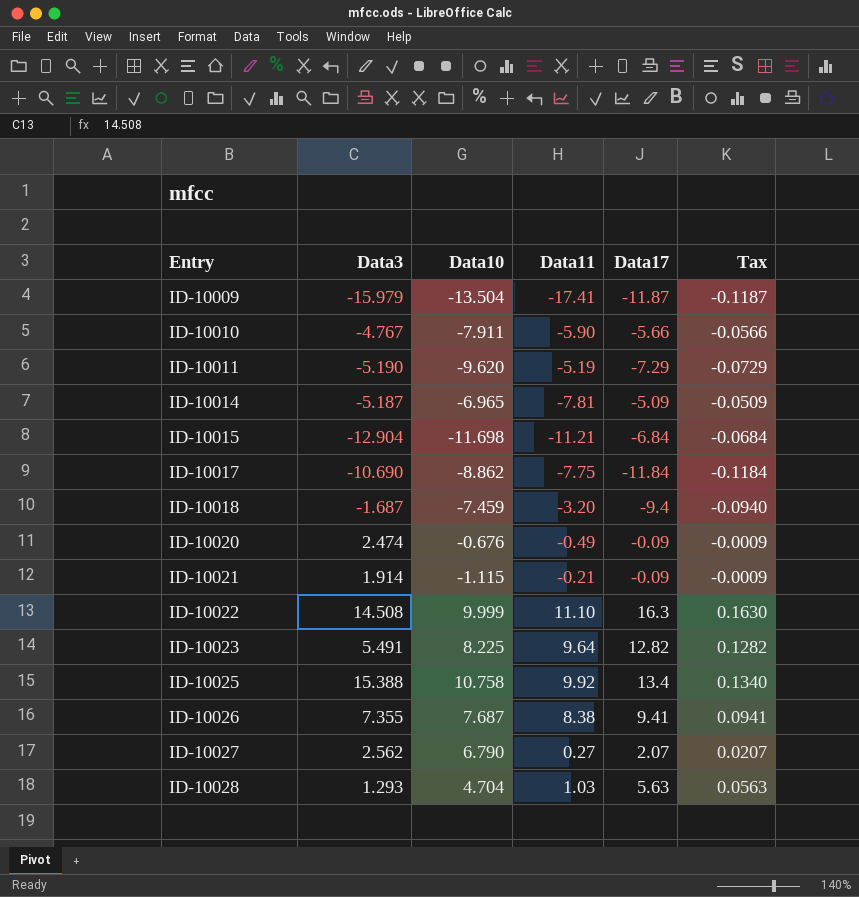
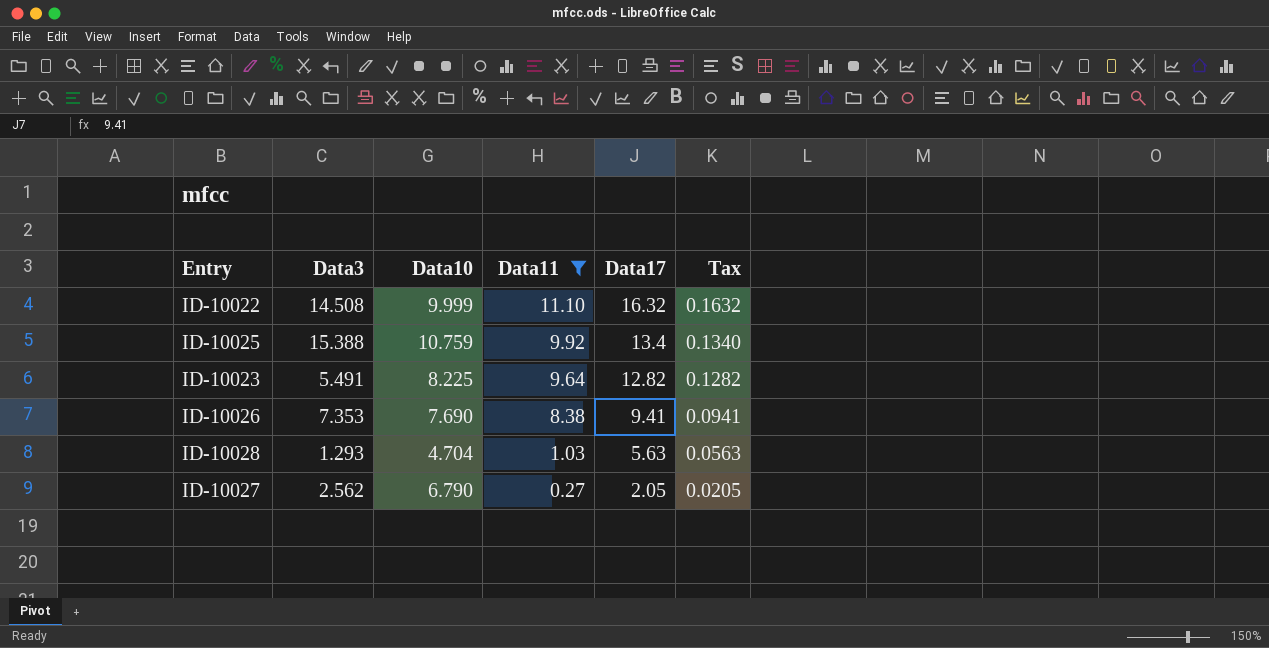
filter: none -> Data11 >= 0.27
row order: Entry ascending -> Data11 descending
ID-10022 | Data17: 16.3 -> 16.32
ID-10022 | Tax: 0.1630 -> 0.1632
ID-10025 | Data10: 10.758 -> 10.759
ID-10026 | Data3: 7.355 -> 7.353
ID-10026 | Data10: 7.687 -> 7.690
ID-10027 | Data17: 2.07 -> 2.05
ID-10027 | Tax: 0.0207 -> 0.0205

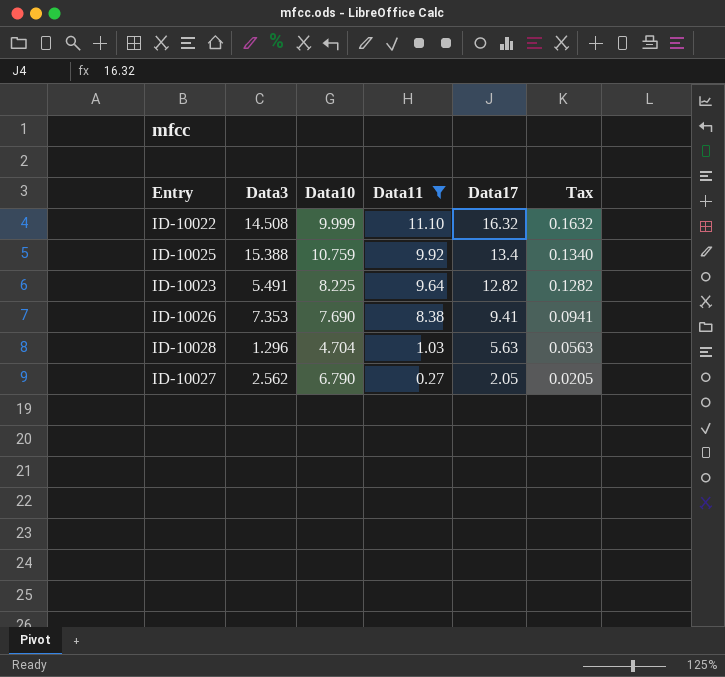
ID-10028 | Data3: 1.293 -> 1.296

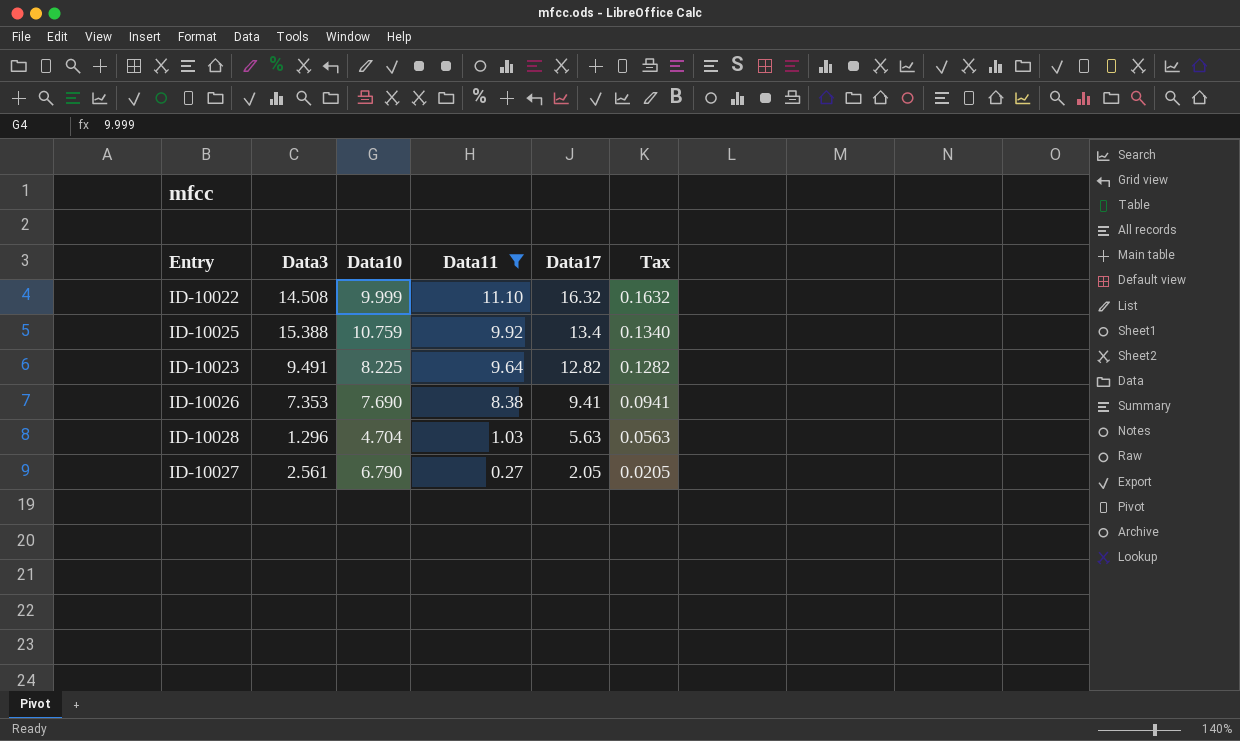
ID-10023 | Data3: 5.491 -> 9.491
ID-10027 | Data3: 2.562 -> 2.561

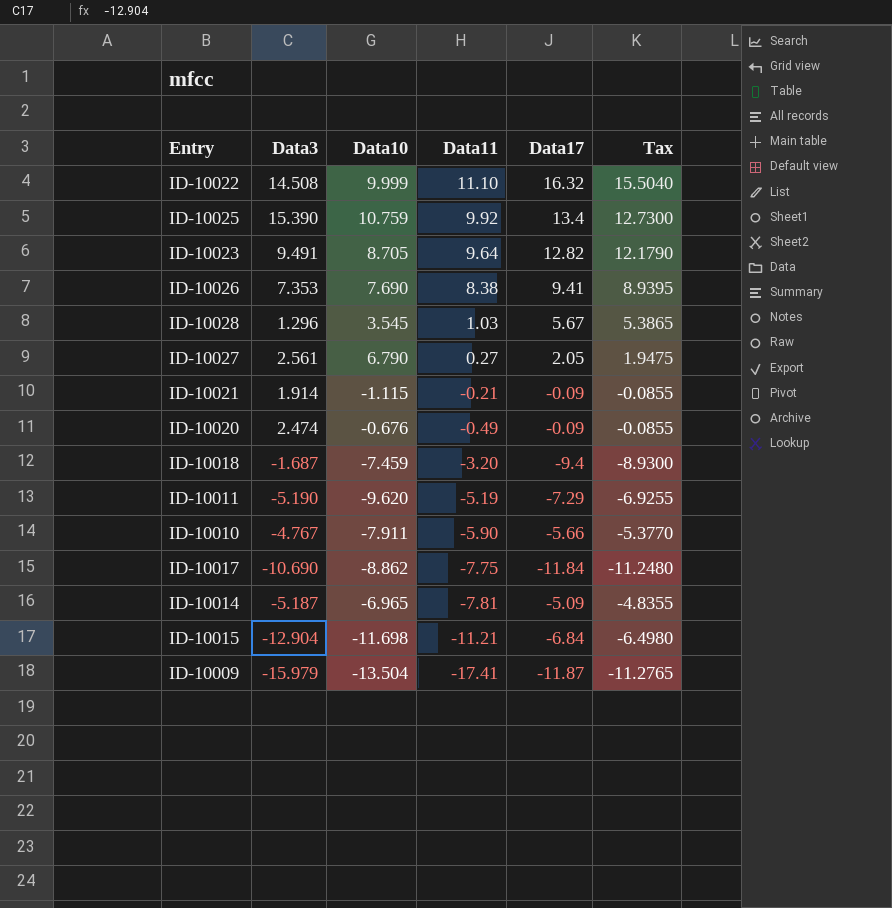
filter: Data11 >= 0.27 -> none
column Tax | formula: [Data17] * 0.01 -> [Data17] * 0.95
ID-10025 | Data3: 15.388 -> 15.390
ID-10023 | Data10: 8.225 -> 8.705
ID-10028 | Data10: 4.704 -> 3.545
ID-10028 | Data17: 5.63 -> 5.67

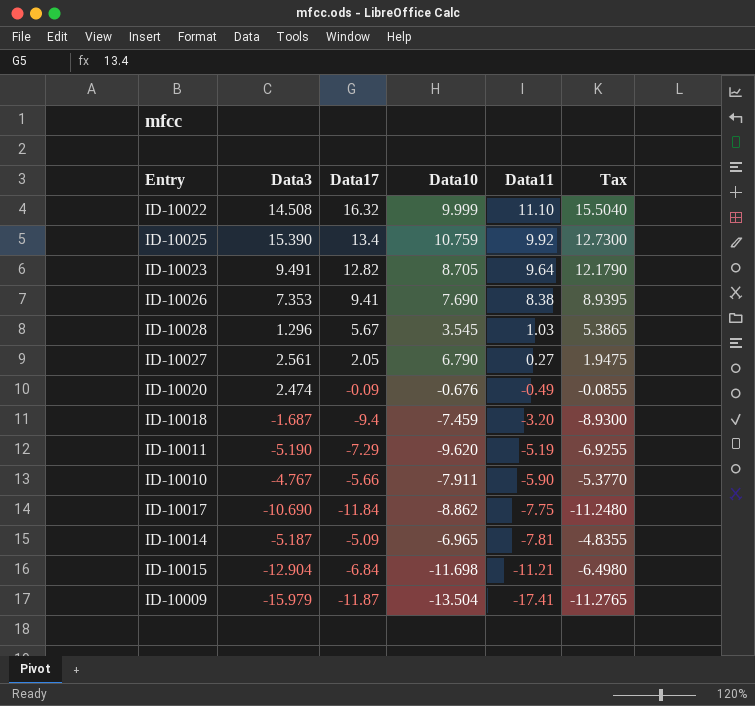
column Data17 | position: 5 -> 3
row ID-10021: 1.914 | -1.115 | -0.21 | -0.09 | -0.0855 -> none

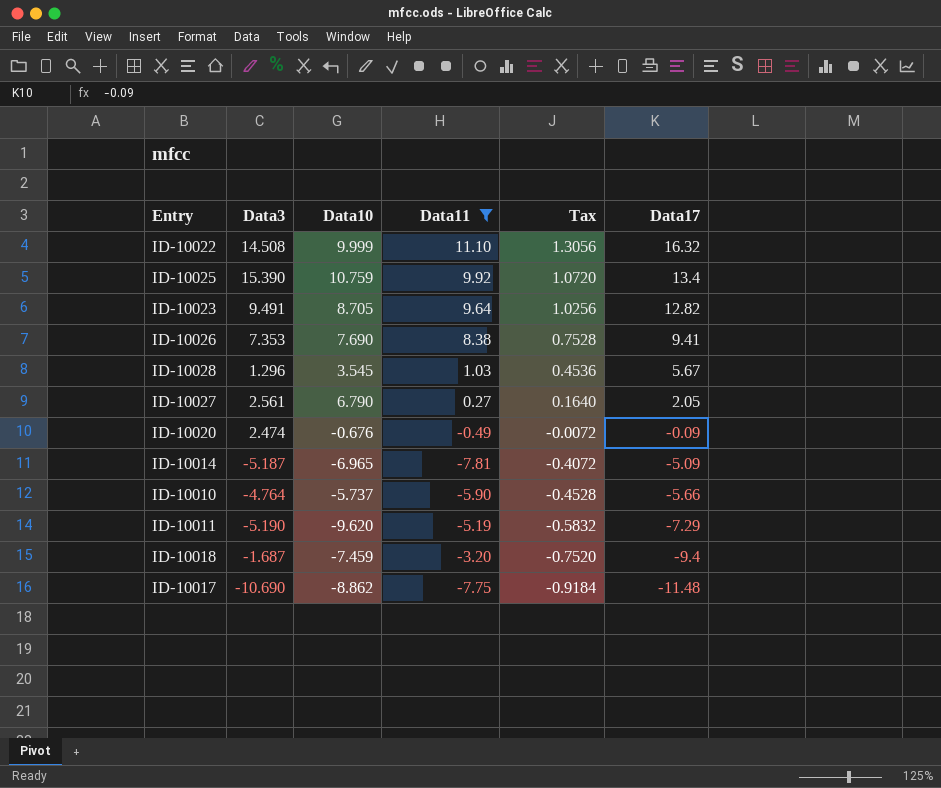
filter: none -> Data11 >= -7.81
row order: Data11 descending -> Tax descending
column Tax | formula: [Data17] * 0.95 -> [Data17] * 0.08
column Data17 | position: 3 -> 6
ID-10010 | Data3: -4.767 -> -4.764
ID-10010 | Data10: -7.911 -> -5.737
ID-10017 | Data17: -11.84 -> -11.48

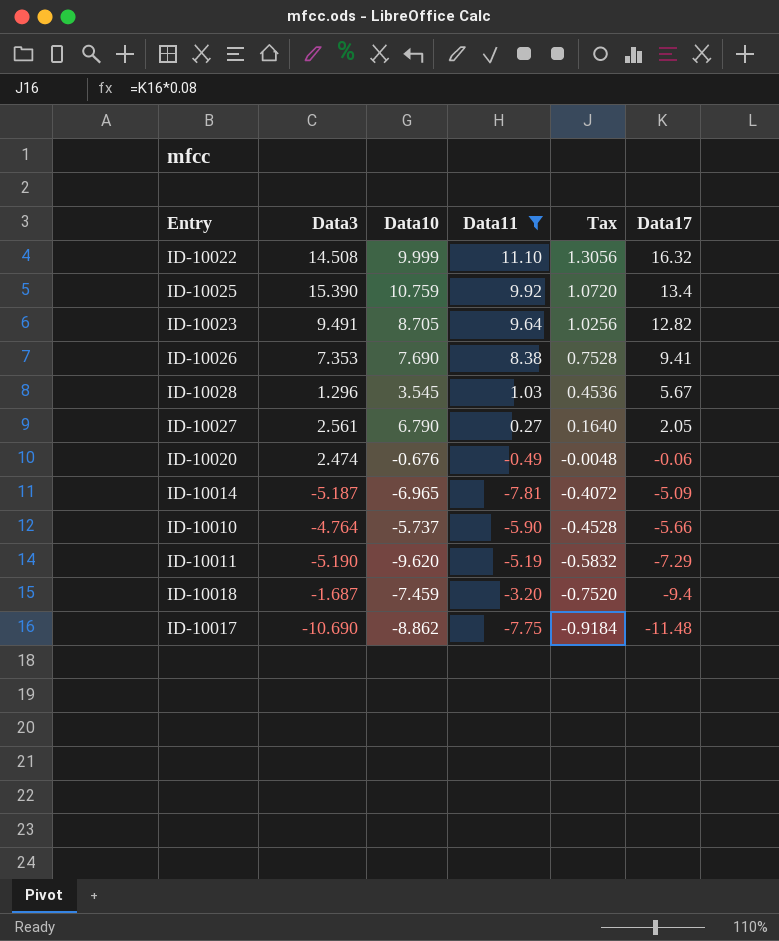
ID-10020 | Tax: -0.0072 -> -0.0048
ID-10020 | Data17: -0.09 -> -0.06

